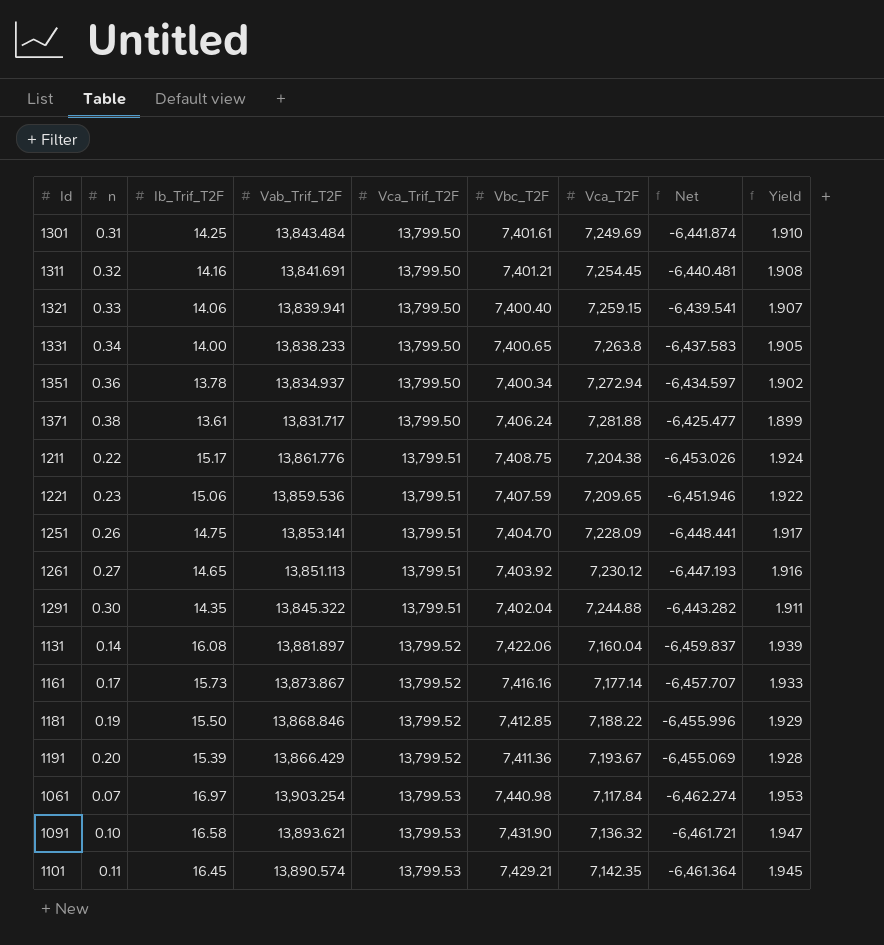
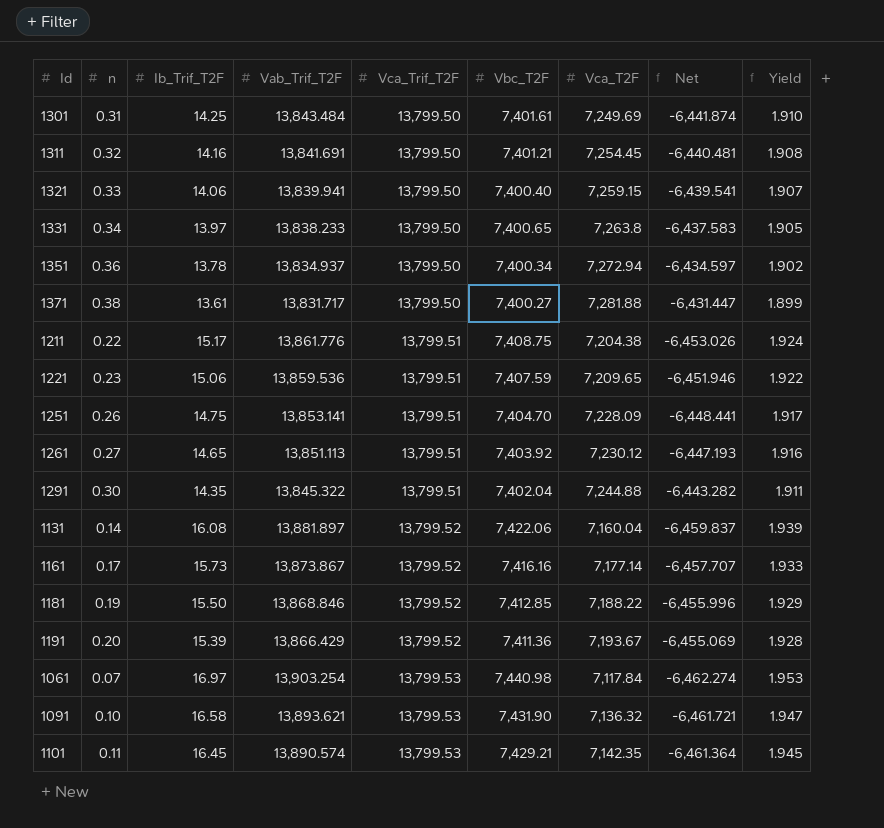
1331 | Ib_Trif_T2F: 14.00 -> 13.97
1371 | Vbc_T2F: 7,406.24 -> 7,400.27
1371 | Net: -6,425.477 -> -6,431.447

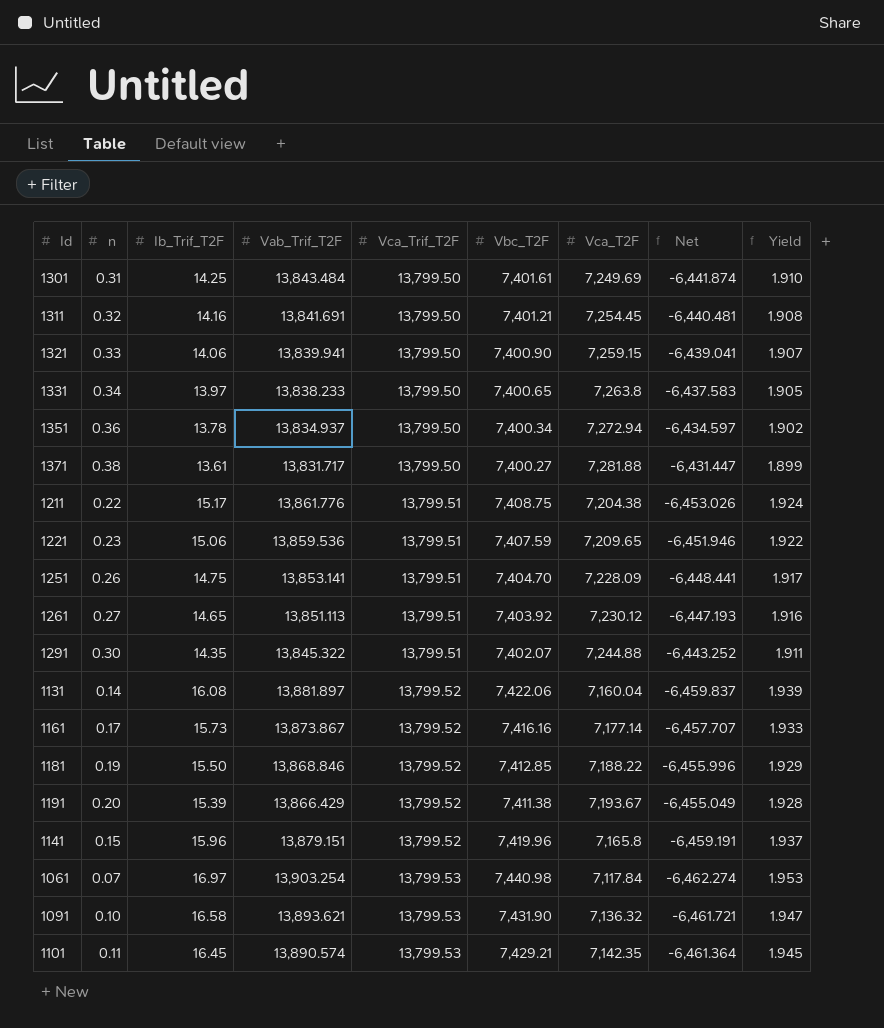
1321 | Vbc_T2F: 7,400.40 -> 7,400.90
1321 | Net: -6,439.541 -> -6,439.041
1291 | Vbc_T2F: 7,402.04 -> 7,402.07
1291 | Net: -6,443.282 -> -6,443.252
1191 | Vbc_T2F: 7,411.36 -> 7,411.38
1191 | Net: -6,455.069 -> -6,455.049
row 1141: none -> 0.15 | 15.96 | 13,879.151 | 13,799.52 | 7,419.96 | 7,165.8 | -6,459.191 | 1.937

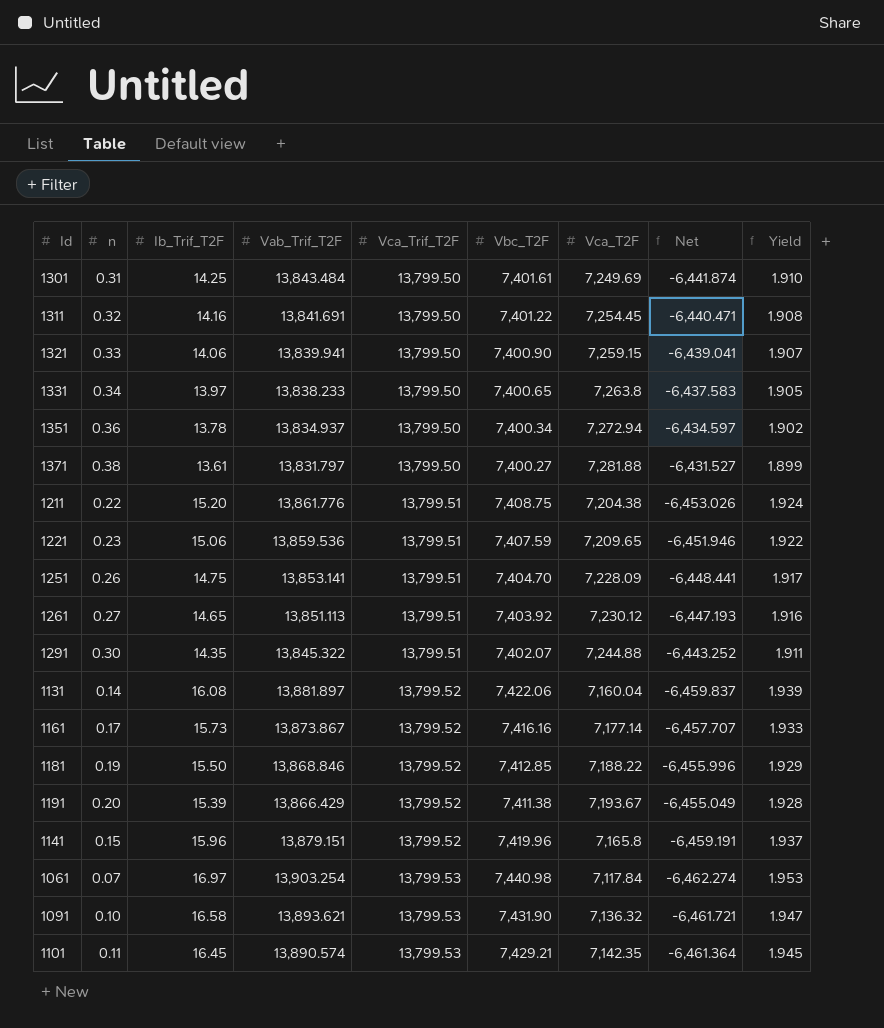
1311 | Vbc_T2F: 7,401.21 -> 7,401.22
1311 | Net: -6,440.481 -> -6,440.471
1371 | Vab_Trif_T2F: 13,831.717 -> 13,831.797
1371 | Net: -6,431.447 -> -6,431.527
1211 | Ib_Trif_T2F: 15.17 -> 15.20

